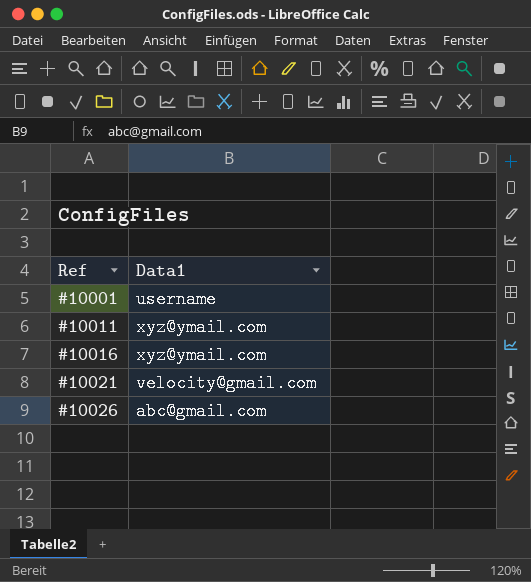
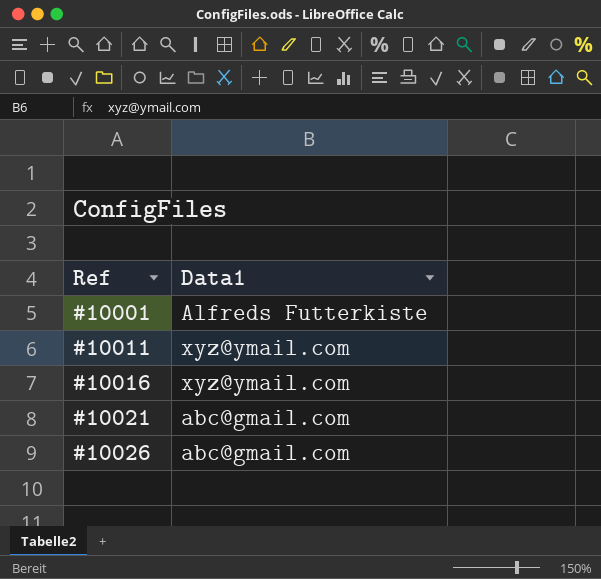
#10001 | Data1: username -> Alfreds Futterkiste
#10021 | Data1: velocity@gmail.com -> abc@gmail.com

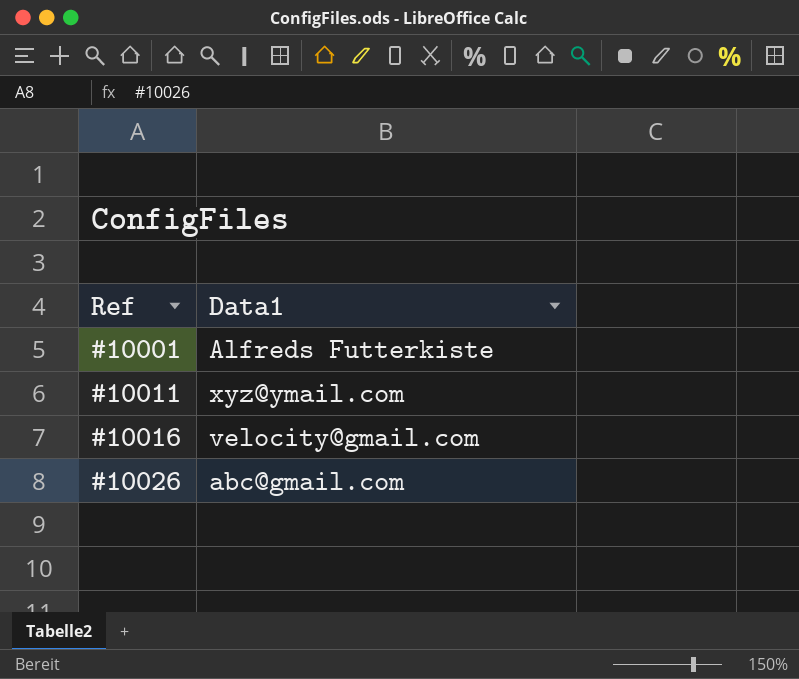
row #10021: abc@gmail.com -> none
#10016 | Data1: xyz@ymail.com -> velocity@gmail.com

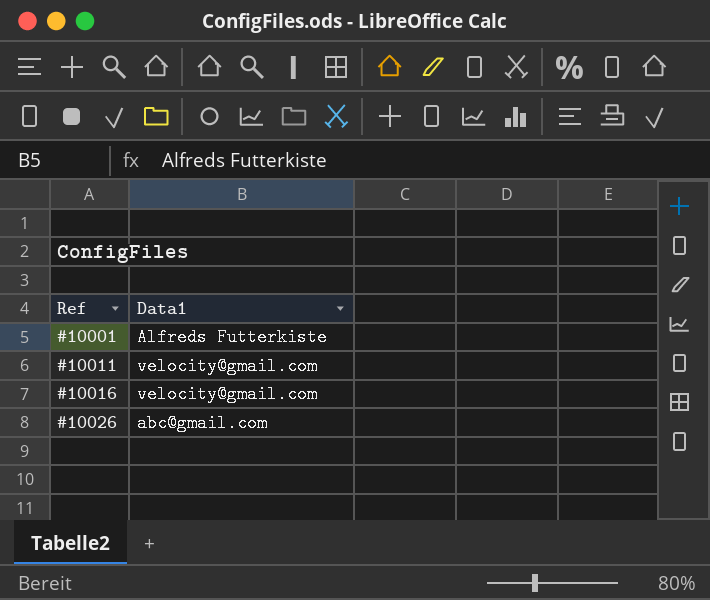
#10011 | Data1: xyz@ymail.com -> velocity@gmail.com

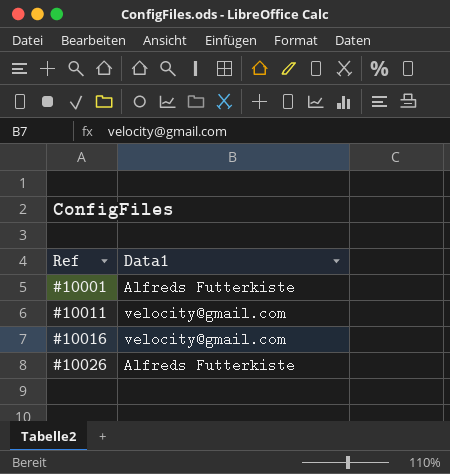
#10026 | Data1: abc@gmail.com -> Alfreds Futterkiste

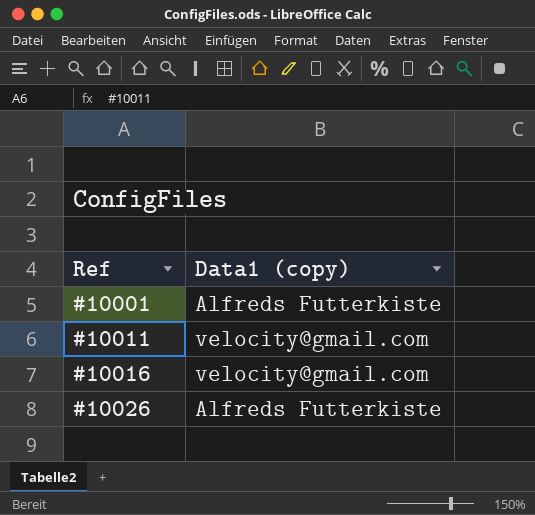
column name: Data1 -> Data1 (copy)

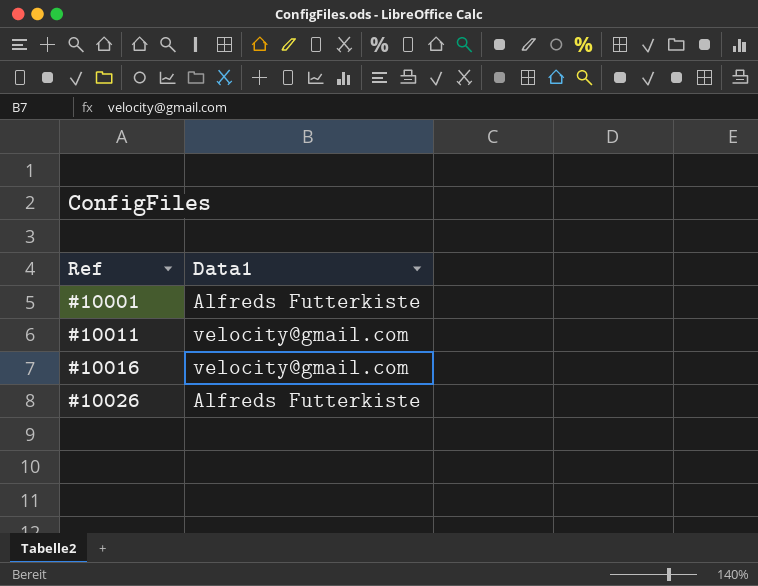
column name: Data1 (copy) -> Data1

